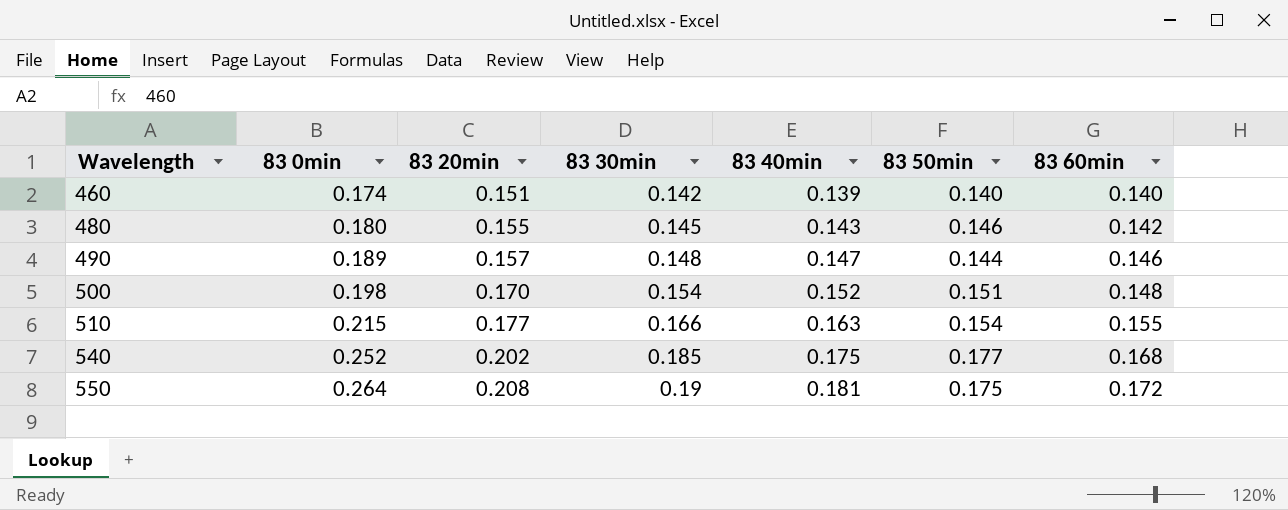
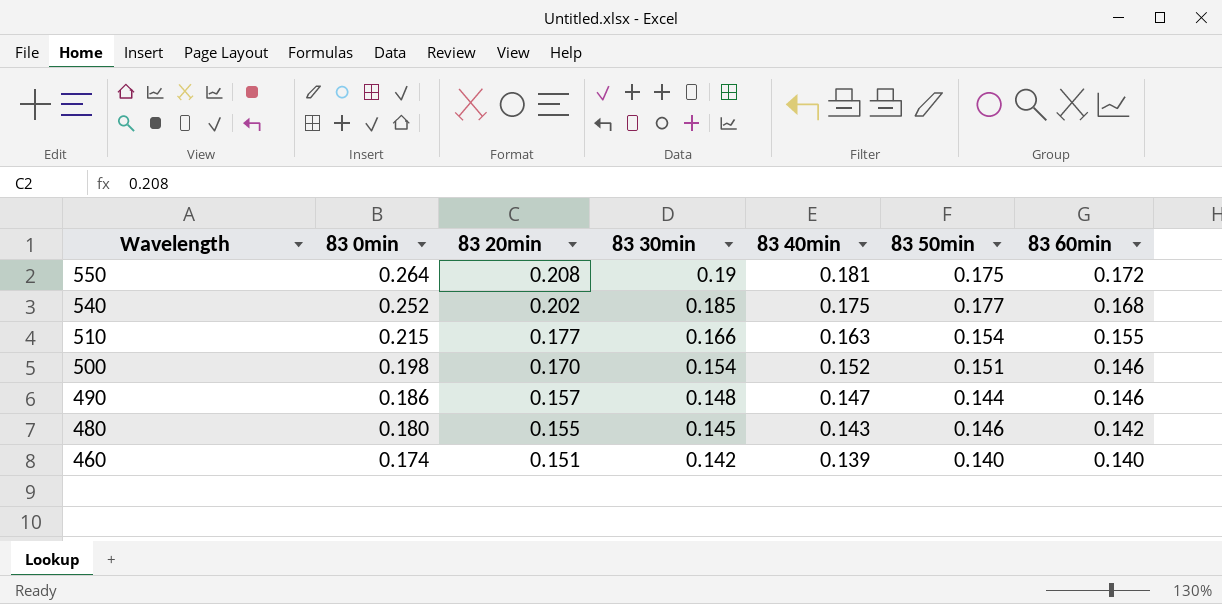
row order: Wavelength ascending -> Wavelength descending
500 | 83 60min: 0.148 -> 0.146
490 | 83 0min: 0.189 -> 0.186

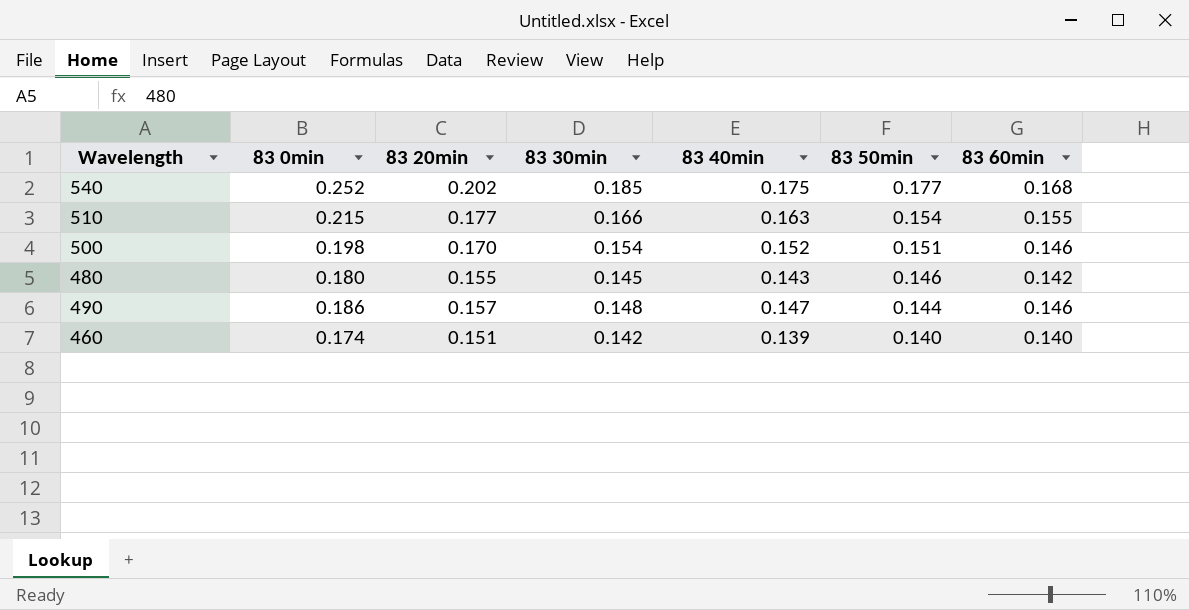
row order: Wavelength descending -> 83 50min descending
row 550: 0.264 | 0.208 | 0.19 | 0.181 | 0.175 | 0.172 -> none

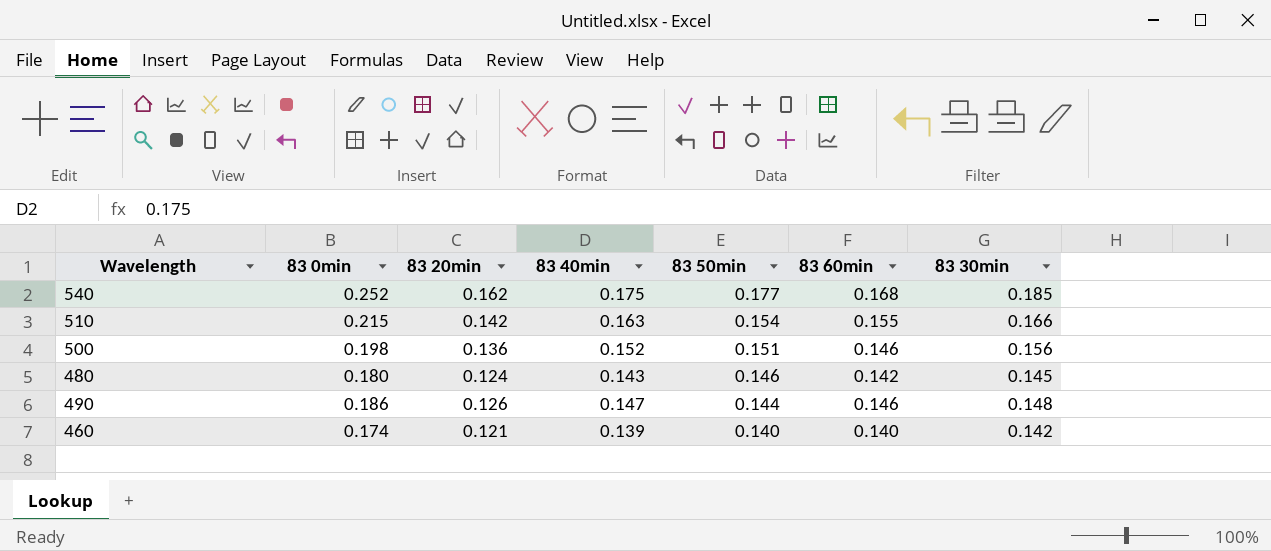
column 83 30min | position: 4 -> 7
540 | 83 20min: 0.202 -> 0.162
510 | 83 20min: 0.177 -> 0.142
500 | 83 20min: 0.170 -> 0.136
500 | 83 30min: 0.154 -> 0.156
480 | 83 20min: 0.155 -> 0.124
490 | 83 20min: 0.157 -> 0.126
460 | 83 20min: 0.151 -> 0.121

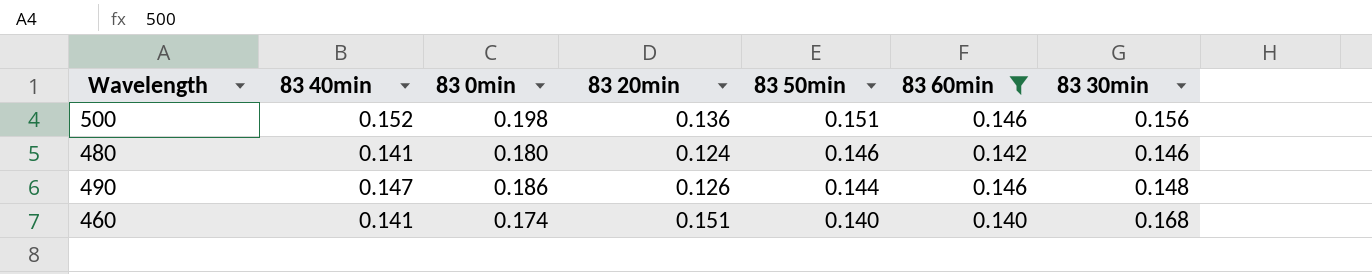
filter: none -> 83 60min <= 0.146
column 83 40min | position: 4 -> 2
480 | 83 40min: 0.143 -> 0.141
480 | 83 30min: 0.145 -> 0.146
460 | 83 40min: 0.139 -> 0.141
460 | 83 20min: 0.121 -> 0.151
460 | 83 30min: 0.142 -> 0.168

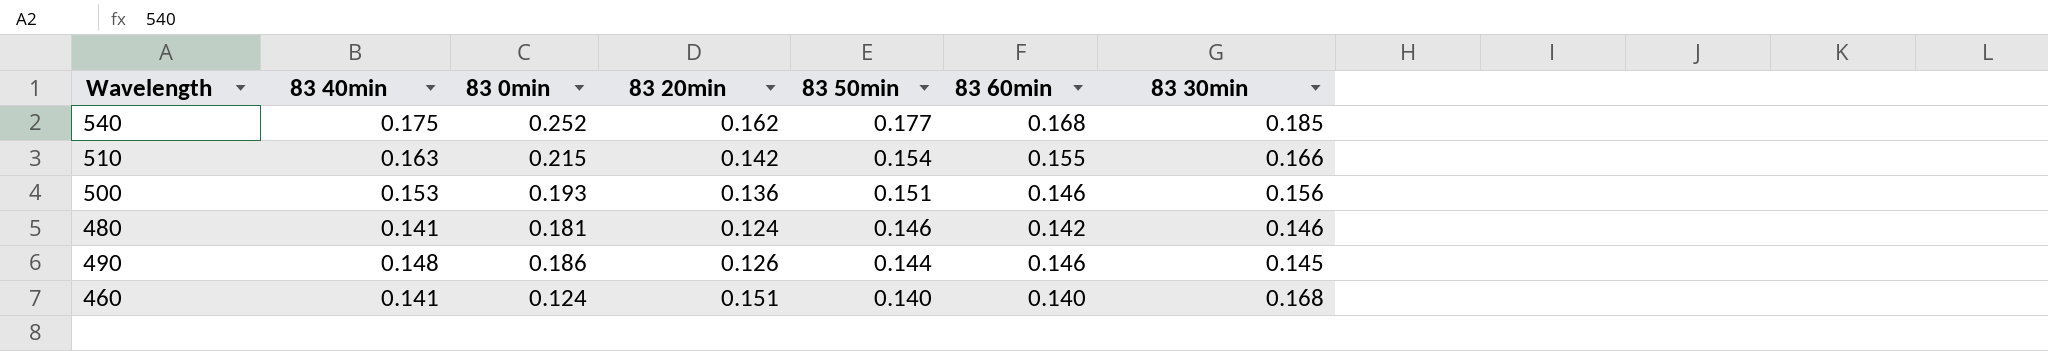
filter: 83 60min <= 0.146 -> none
500 | 83 40min: 0.152 -> 0.153
500 | 83 0min: 0.198 -> 0.193
480 | 83 0min: 0.180 -> 0.181
490 | 83 40min: 0.147 -> 0.148
490 | 83 30min: 0.148 -> 0.145
460 | 83 0min: 0.174 -> 0.124

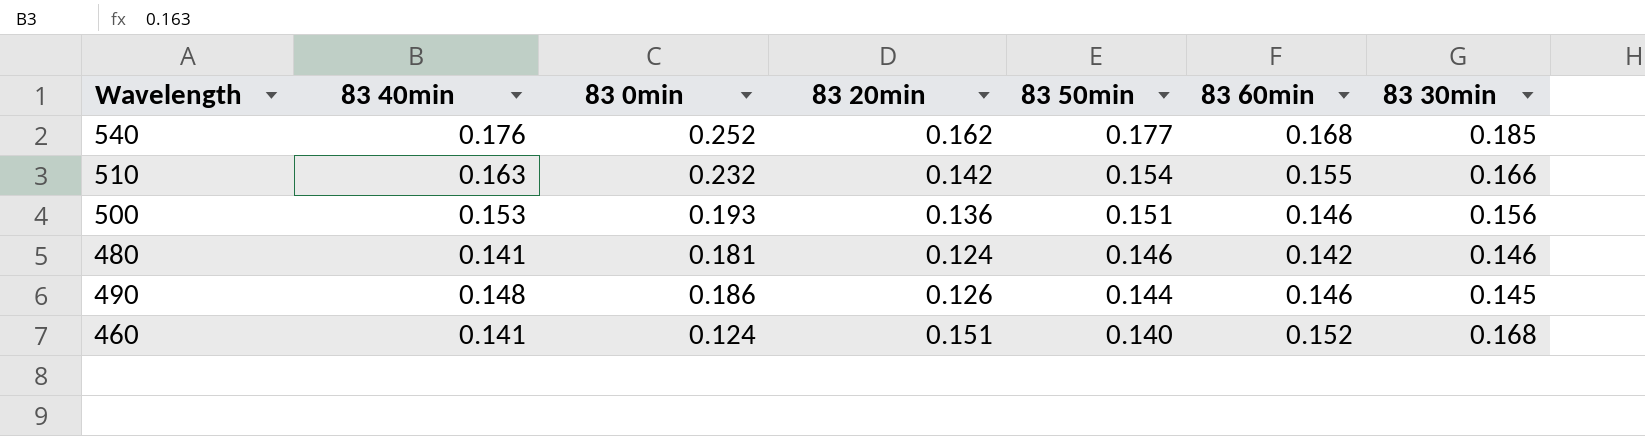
540 | 83 40min: 0.175 -> 0.176
510 | 83 0min: 0.215 -> 0.232
460 | 83 60min: 0.140 -> 0.152

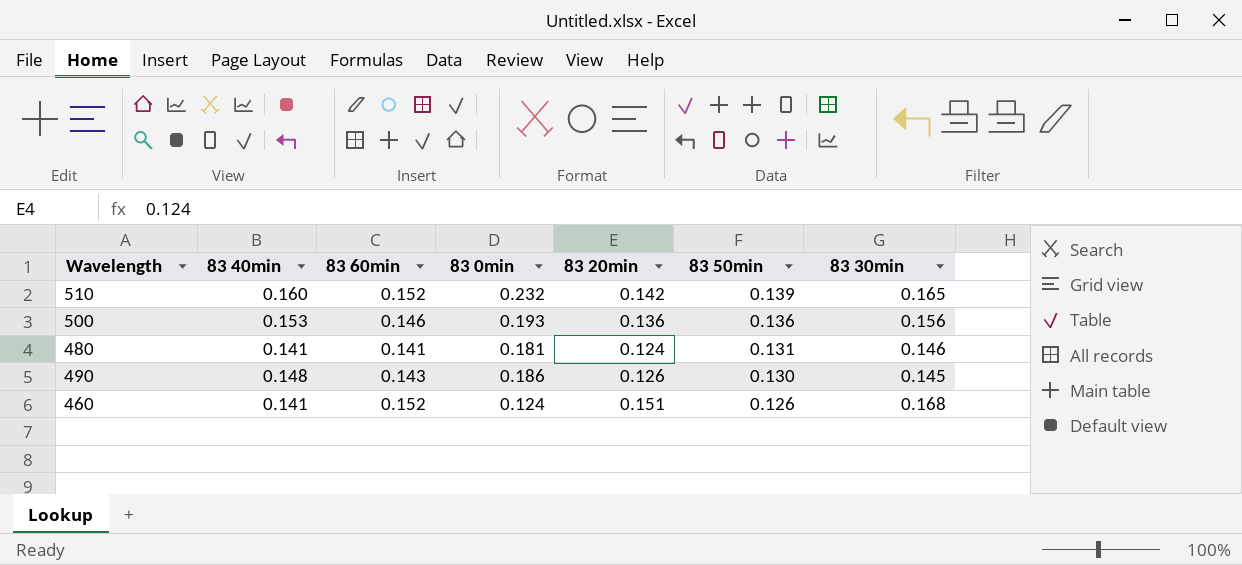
column 83 60min | position: 6 -> 3
row 540: 0.176 | 0.252 | 0.162 | 0.177 | 0.168 | 0.185 -> none
510 | 83 40min: 0.163 -> 0.160
510 | 83 60min: 0.155 -> 0.152
510 | 83 50min: 0.154 -> 0.139
510 | 83 30min: 0.166 -> 0.165
500 | 83 50min: 0.151 -> 0.136
480 | 83 60min: 0.142 -> 0.141
480 | 83 50min: 0.146 -> 0.131
490 | 83 60min: 0.146 -> 0.143
490 | 83 50min: 0.144 -> 0.130
460 | 83 50min: 0.140 -> 0.126

